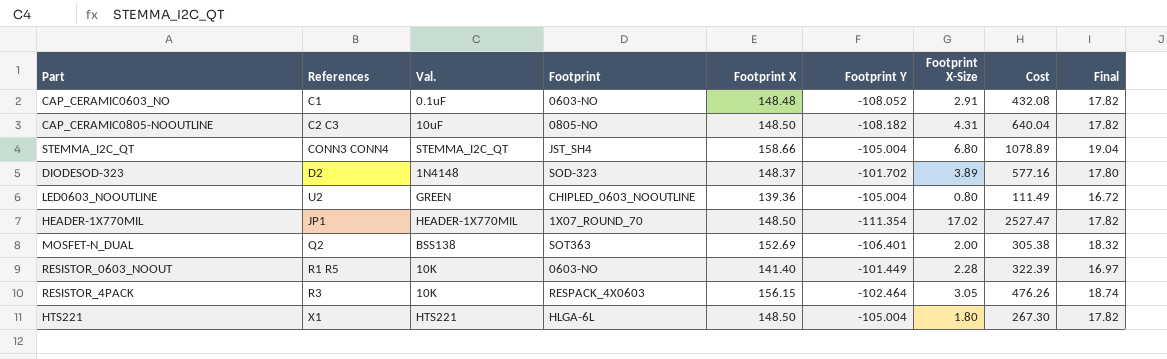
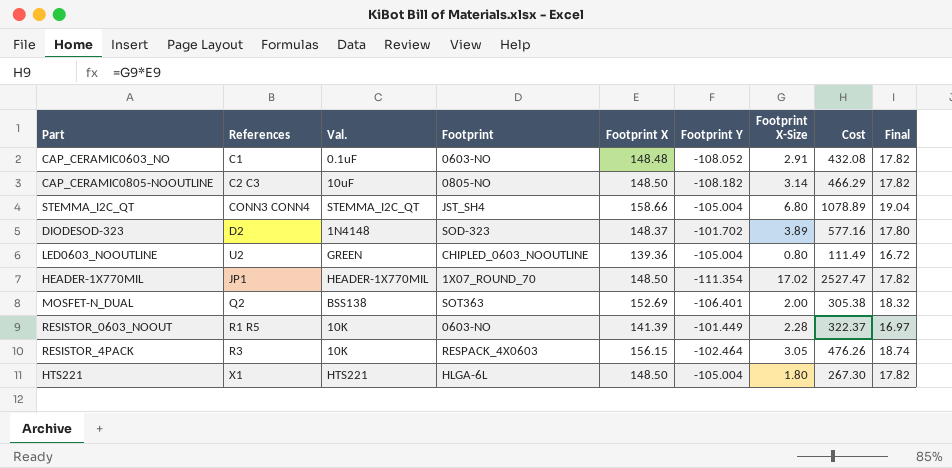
CAP_CERAMIC0805-NOOUTLINE | Footprint X-Size: 4.31 -> 3.14
CAP_CERAMIC0805-NOOUTLINE | Cost: 640.04 -> 466.29
RESISTOR_0603_NOOUT | Footprint X: 141.40 -> 141.39
RESISTOR_0603_NOOUT | Cost: 322.39 -> 322.37

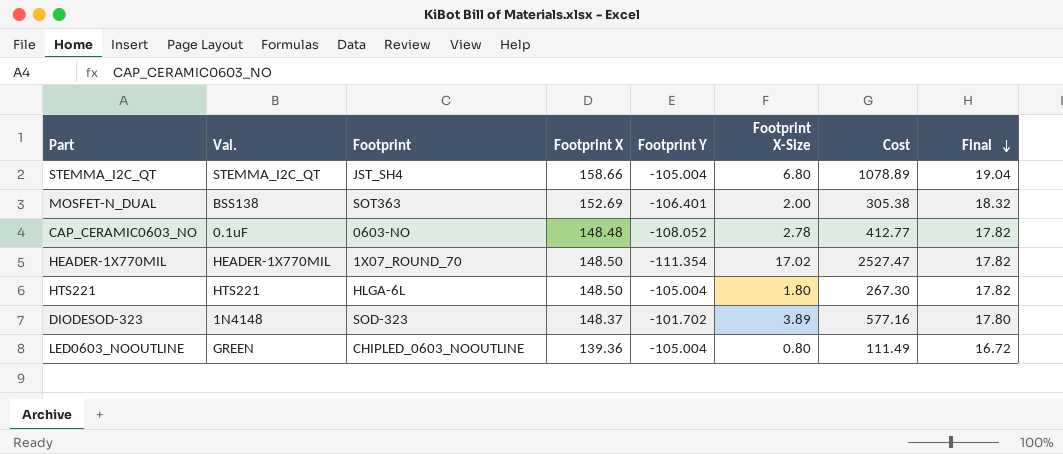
row order: none -> Final descending
column References | position: 2 -> none
row CAP_CERAMIC0805-NOOUTLINE: C2 C3 | 10uF | 0805-NO | 148.50 | -108.182 | 3.14 | 466.29 | 17.82 -> none
row RESISTOR_0603_NOOUT: R1 R5 | 10K | 0603-NO | 141.39 | -101.449 | 2.28 | 322.37 | 16.97 -> none
row RESISTOR_4PACK: R3 | 10K | RESPACK_4X0603 | 156.15 | -102.464 | 3.05 | 476.26 | 18.74 -> none
CAP_CERAMIC0603_NO | Footprint X-Size: 2.91 -> 2.78
CAP_CERAMIC0603_NO | Cost: 432.08 -> 412.77

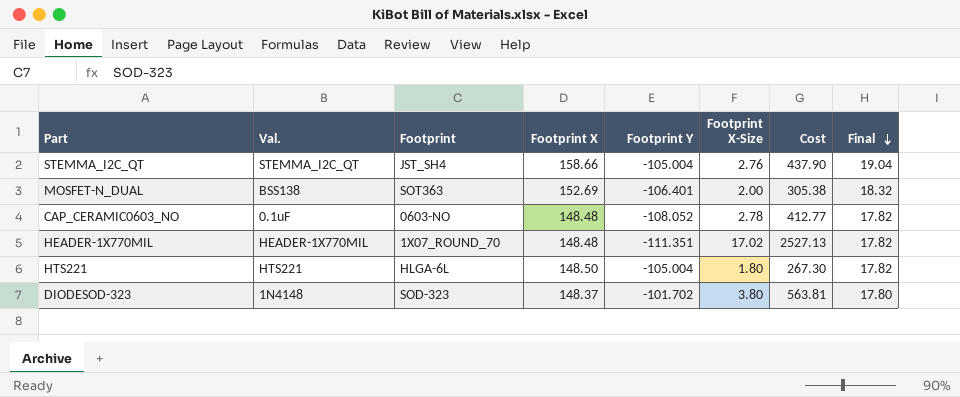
row LED0603_NOOUTLINE: GREEN | CHIPLED_0603_NOOUTLINE | 139.36 | -105.004 | 0.80 | 111.49 | 16.72 -> none
STEMMA_I2C_QT | Footprint X-Size: 6.80 -> 2.76
STEMMA_I2C_QT | Cost: 1078.89 -> 437.90
HEADER-1X770MIL | Footprint X: 148.50 -> 148.48
HEADER-1X770MIL | Footprint Y: -111.354 -> -111.351
HEADER-1X770MIL | Cost: 2527.47 -> 2527.13
DIODESOD-323 | Footprint X-Size: 3.89 -> 3.80
DIODESOD-323 | Cost: 577.16 -> 563.81

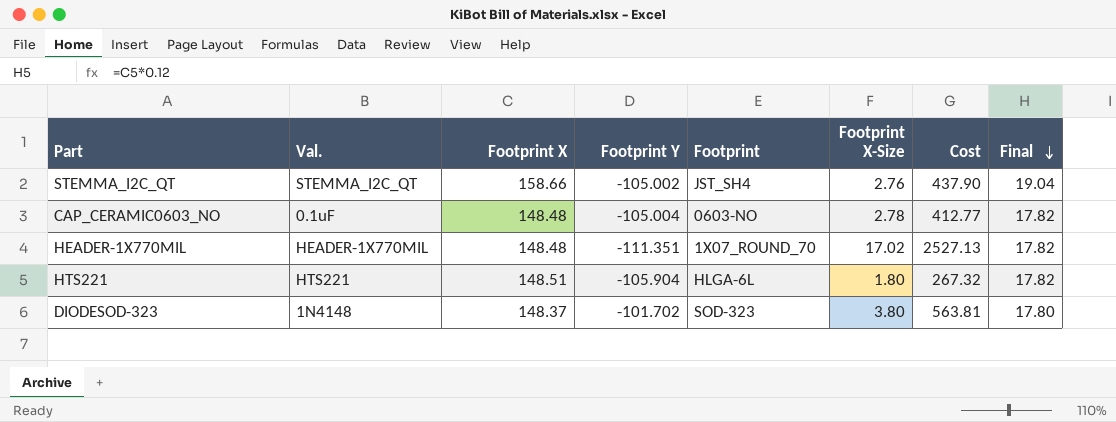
column Footprint | position: 3 -> 5
row MOSFET-N_DUAL: BSS138 | SOT363 | 152.69 | -106.401 | 2.00 | 305.38 | 18.32 -> none
STEMMA_I2C_QT | Footprint Y: -105.004 -> -105.002
CAP_CERAMIC0603_NO | Footprint Y: -108.052 -> -105.004
HTS221 | Footprint X: 148.50 -> 148.51
HTS221 | Footprint Y: -105.004 -> -105.904
HTS221 | Cost: 267.30 -> 267.32

